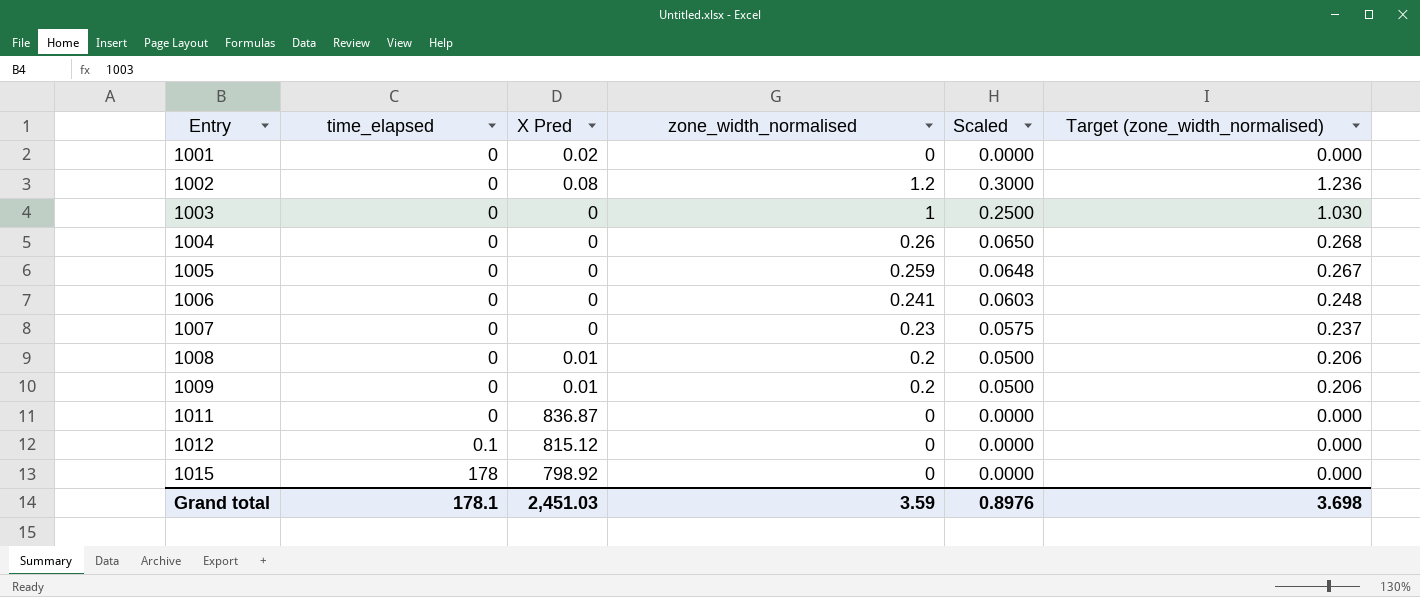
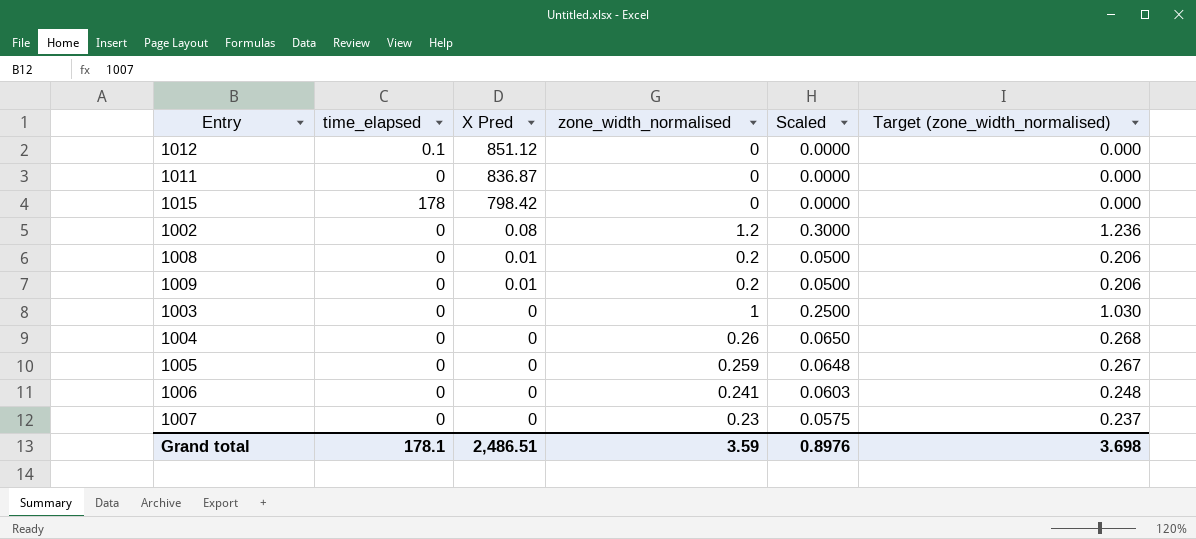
row order: Entry ascending -> X Pred descending
row 1001: 0 | 0.02 | 0 | 0.0000 | 0.000 -> none
1012 | X Pred: 815.12 -> 851.12
1015 | X Pred: 798.92 -> 798.42
Grand total | X Pred: 2,451.03 -> 2,486.51

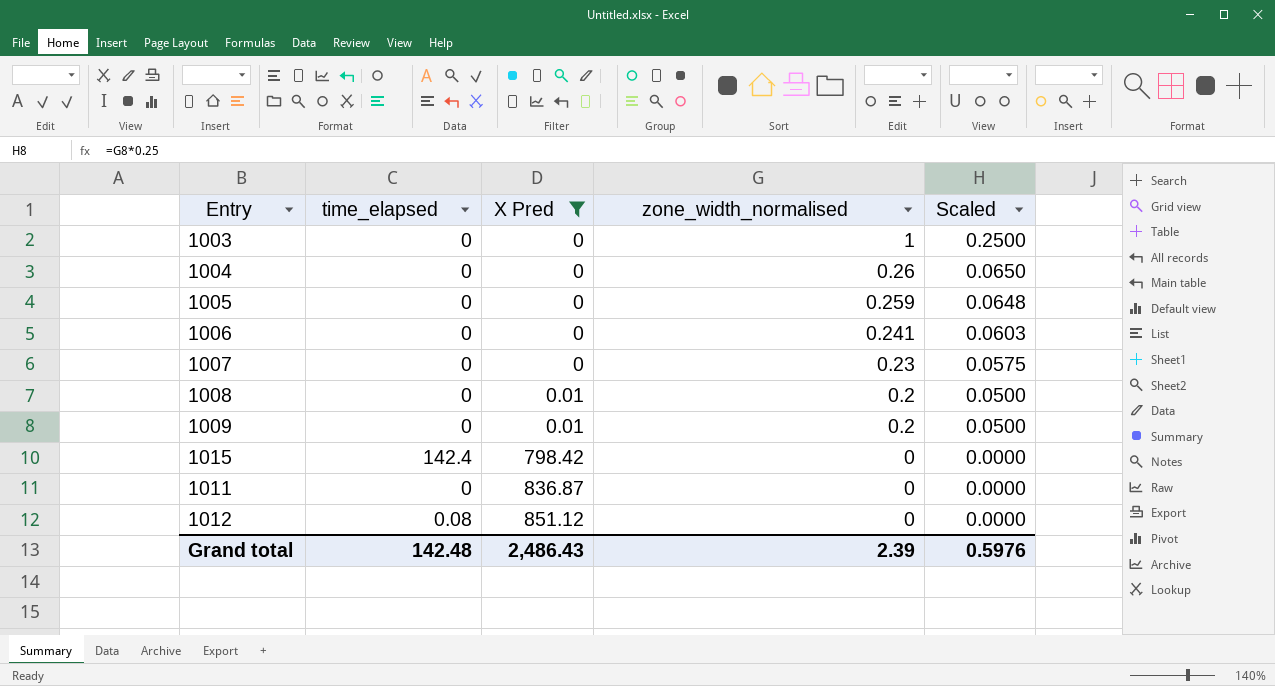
filter: none -> X Pred != 0.08
row order: X Pred descending -> X Pred ascending
column Target (zone_width_normalised) | formula: [zone_width_normalised] * 1.03 -> none
1015 | time_elapsed: 178 -> 142.4
1012 | time_elapsed: 0.1 -> 0.08
Grand total | time_elapsed: 178.1 -> 142.48
Grand total | X Pred: 2,486.51 -> 2,486.43
Grand total | zone_width_normalised: 3.59 -> 2.39
Grand total | Scaled: 0.8976 -> 0.5976

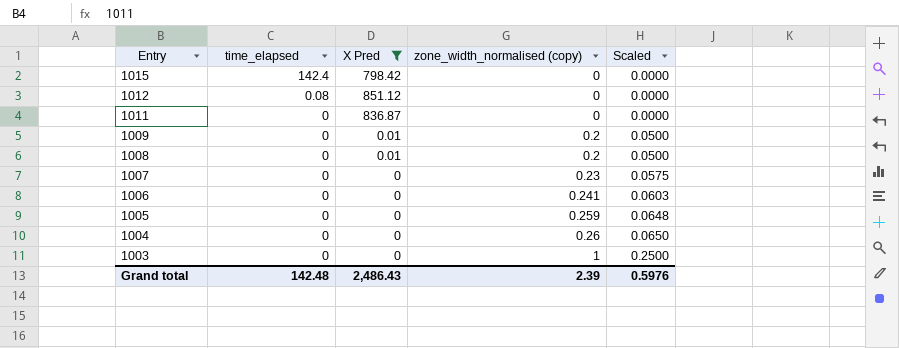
row order: X Pred ascending -> Entry descending
column name: zone_width_normalised -> zone_width_normalised (copy)

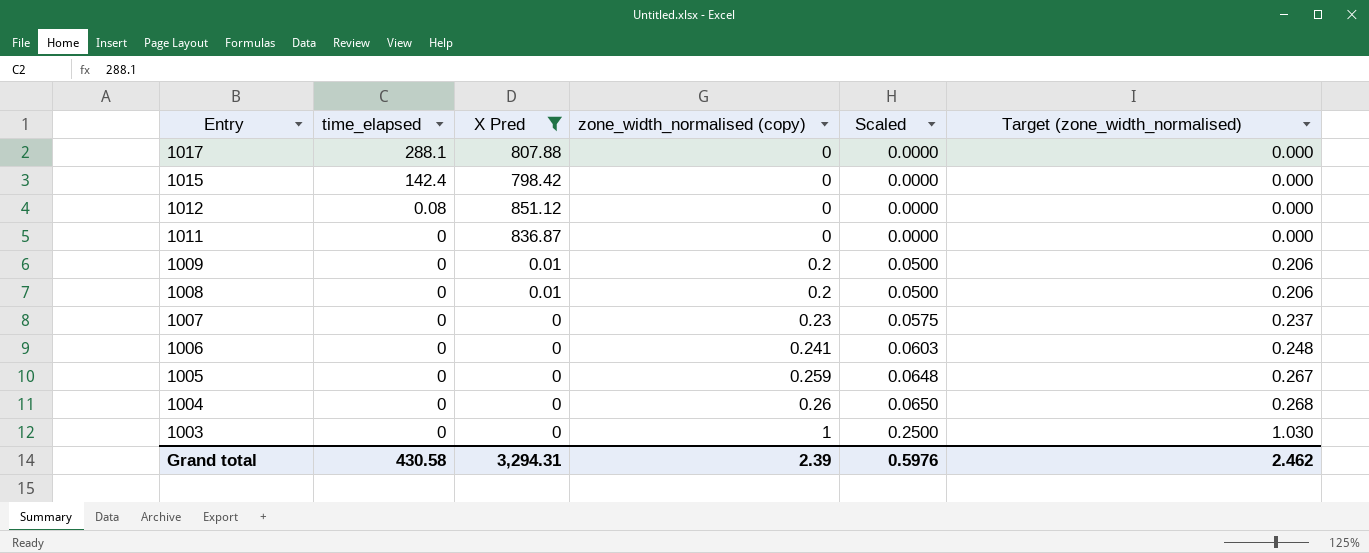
column Target (zone_width_normalised) | formula: none -> [zone_width_normalised (copy)] * 1.03
row 1017: none -> 288.1 | 807.88 | 0 | 0.0000 | 0.000
Grand total | time_elapsed: 142.48 -> 430.58
Grand total | X Pred: 2,486.43 -> 3,294.31

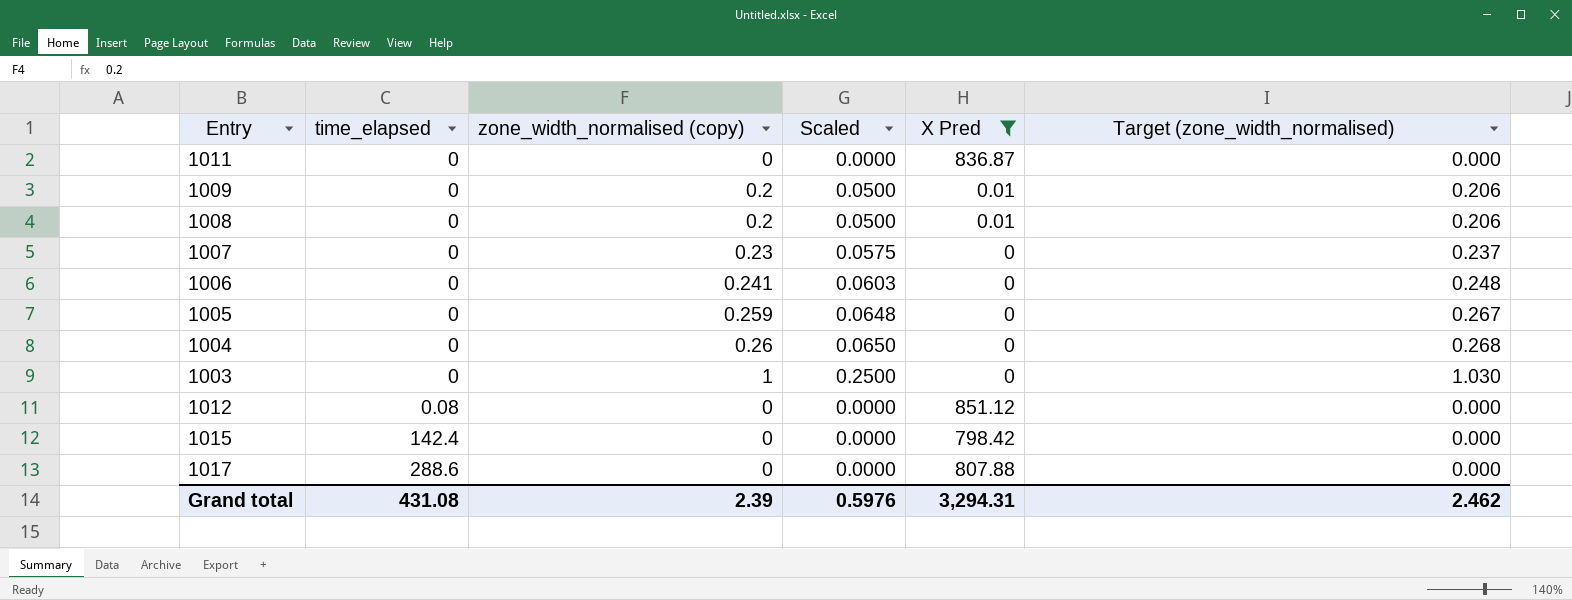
row order: Entry descending -> time_elapsed ascending
column X Pred | position: 3 -> 5
1017 | time_elapsed: 288.1 -> 288.6
Grand total | time_elapsed: 430.58 -> 431.08

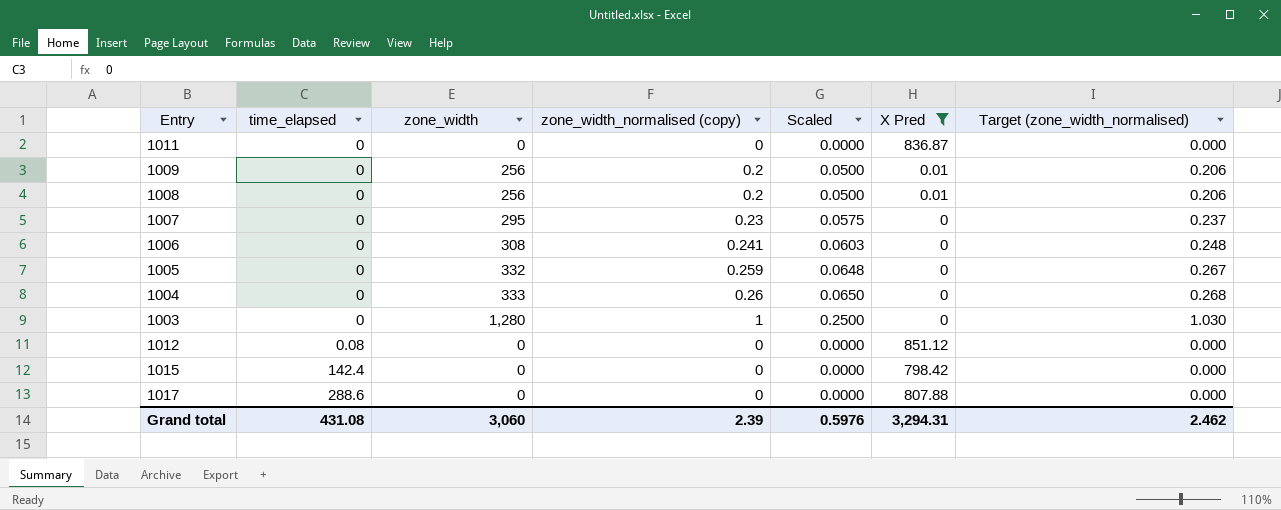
column zone_width | position: none -> 3

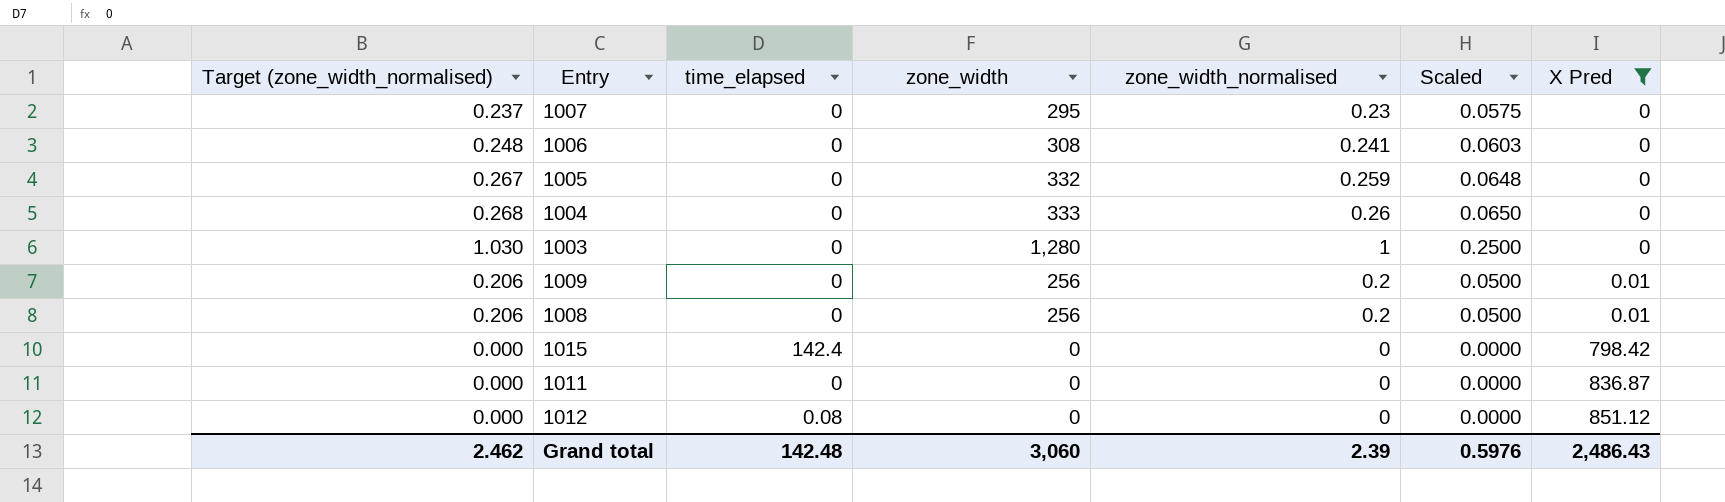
row order: time_elapsed ascending -> X Pred ascending
column Target (zone_width_normalised) | position: 7 -> 1
column name: zone_width_normalised (copy) -> zone_width_normalised
row 1017: 288.6 | 0 | 0 | 0.0000 | 807.88 | 0.000 -> none
Grand total | time_elapsed: 431.08 -> 142.48
Grand total | X Pred: 3,294.31 -> 2,486.43

